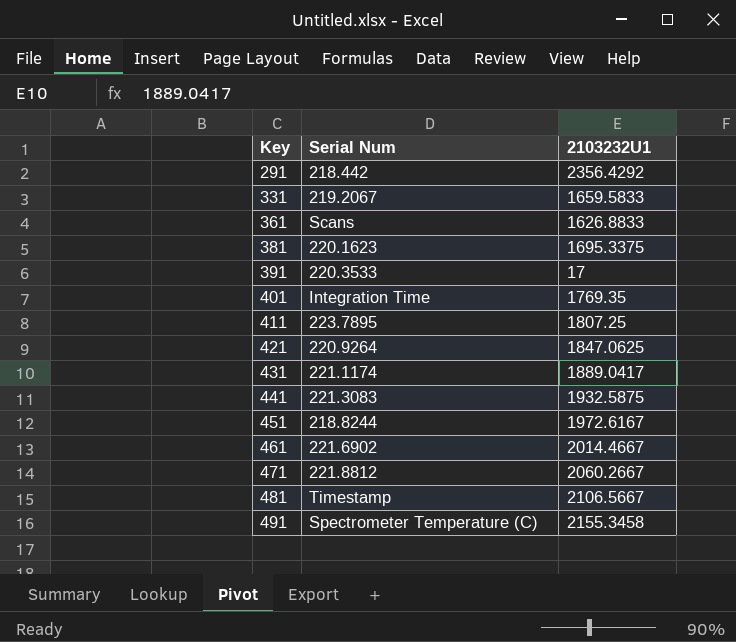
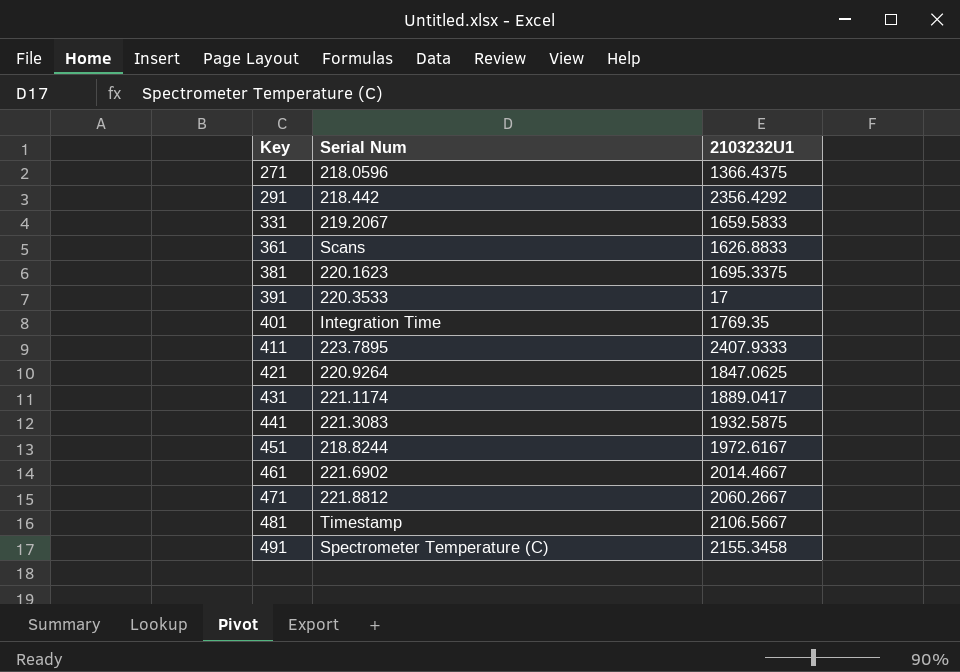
row 271: none -> 218.0596 | 1366.4375
411 | 2103232U1: 1807.25 -> 2407.9333

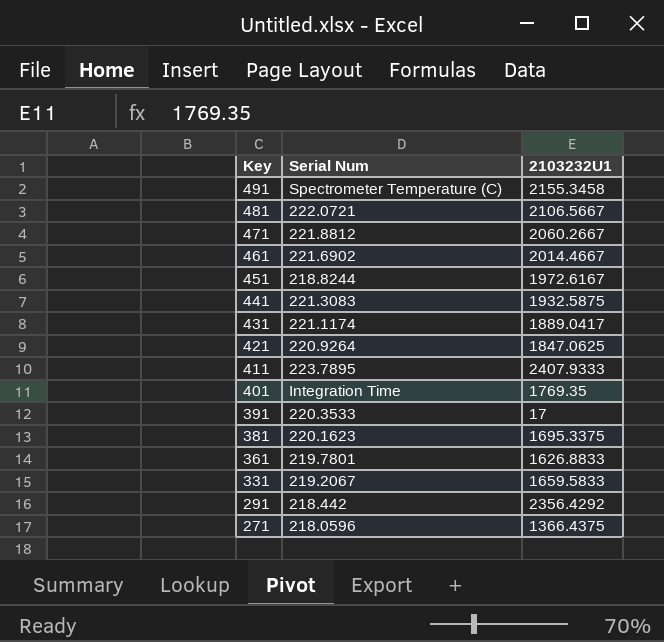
row order: Key ascending -> Key descending
481 | Serial Num: Timestamp -> 222.0721
361 | Serial Num: Scans -> 219.7801

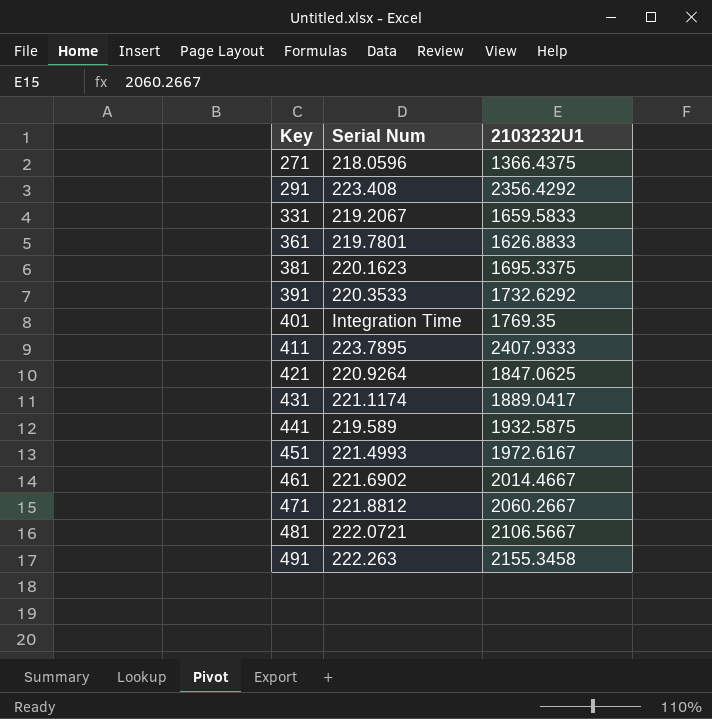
row order: Key descending -> Key ascending
291 | Serial Num: 218.442 -> 223.408
391 | 2103232U1: 17 -> 1732.6292
441 | Serial Num: 221.3083 -> 219.589
451 | Serial Num: 218.8244 -> 221.4993
491 | Serial Num: Spectrometer Temperature (C) -> 222.263

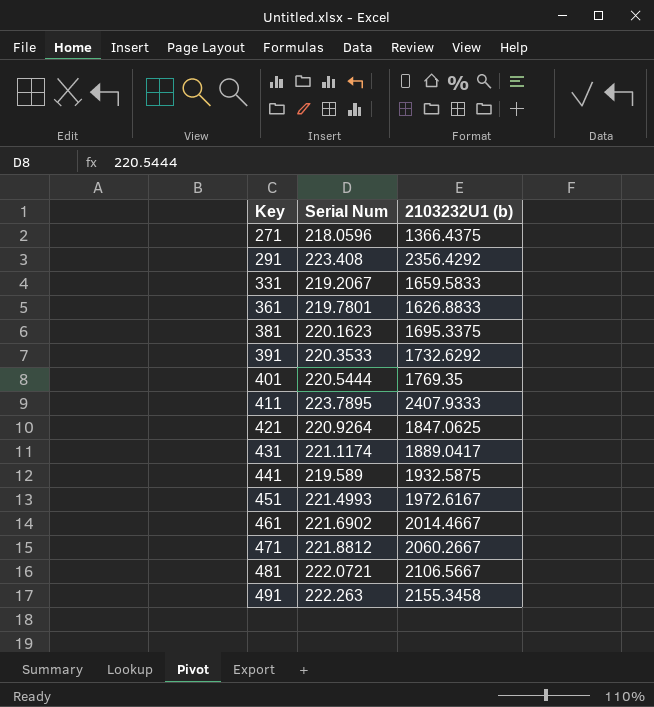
column name: 2103232U1 -> 2103232U1 (b)
401 | Serial Num: Integration Time -> 220.5444

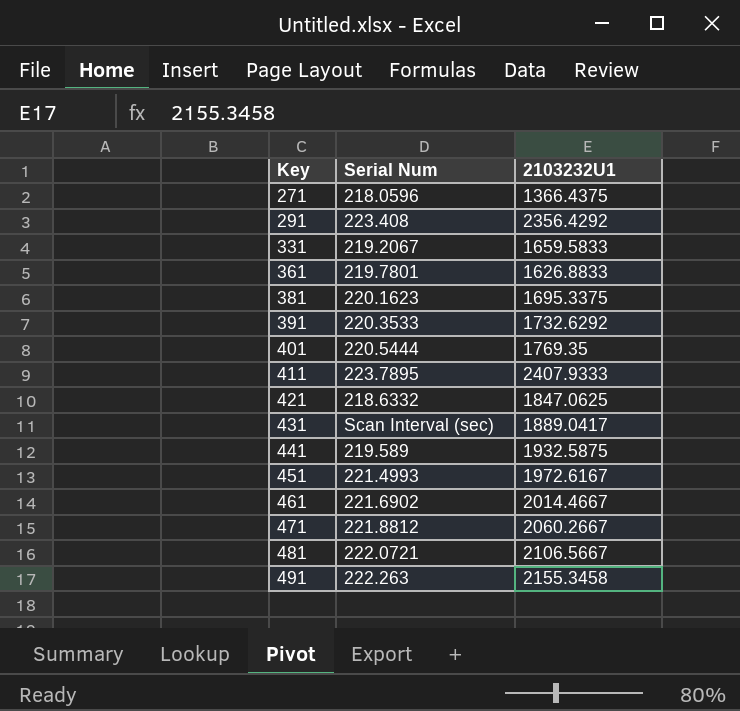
column name: 2103232U1 (b) -> 2103232U1
421 | Serial Num: 220.9264 -> 218.6332
431 | Serial Num: 221.1174 -> Scan Interval (sec)

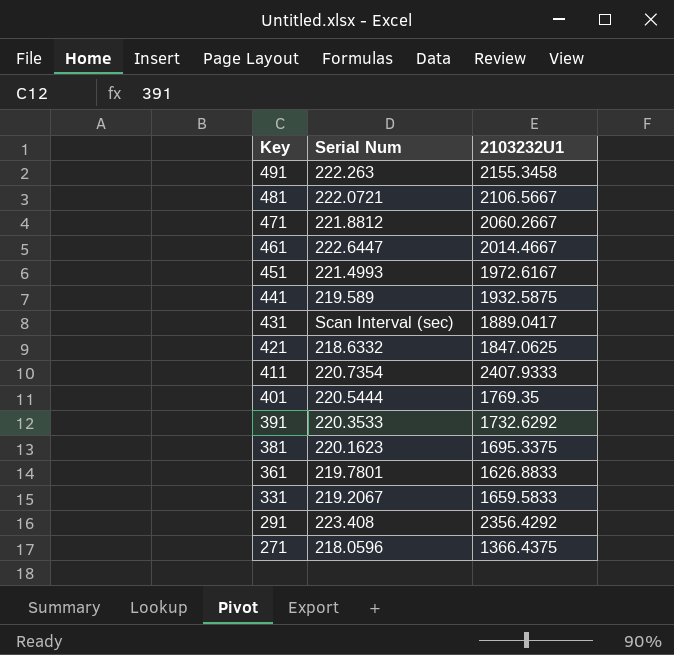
row order: Key ascending -> Key descending
461 | Serial Num: 221.6902 -> 222.6447
411 | Serial Num: 223.7895 -> 220.7354

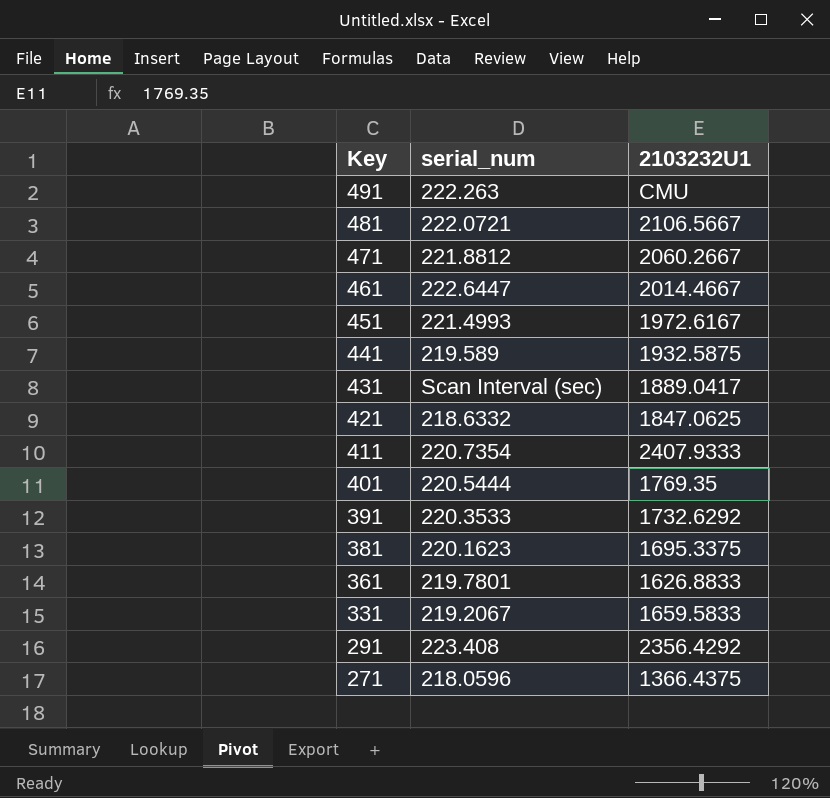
column name: Serial Num -> serial_num
491 | 2103232U1: 2155.3458 -> CMU

